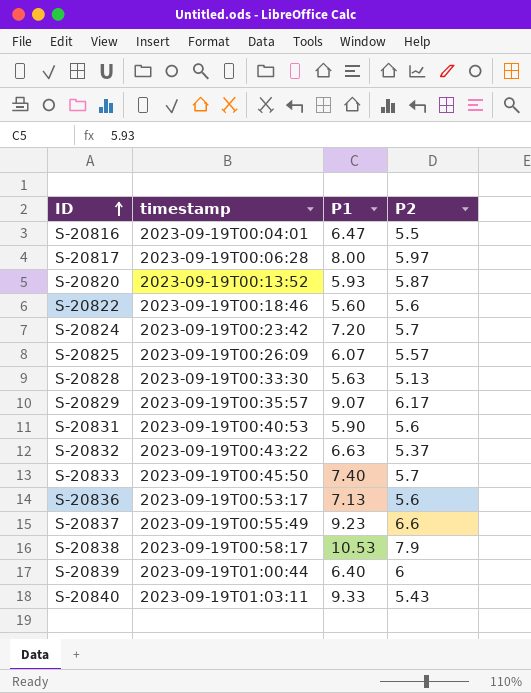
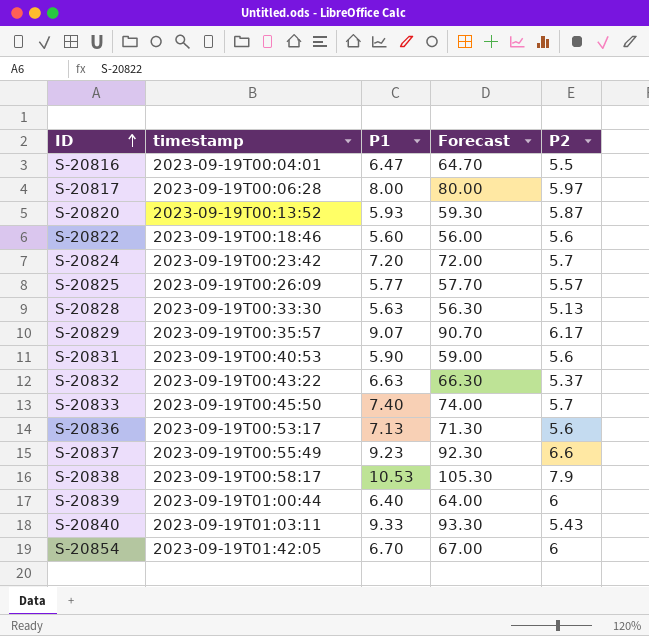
column Forecast | formula: none -> [P1] * 10
S-20825 | P1: 6.07 -> 5.77
row S-20854: none -> 2023-09-19T01:42:05 | 6.70 | 67.00 | 6

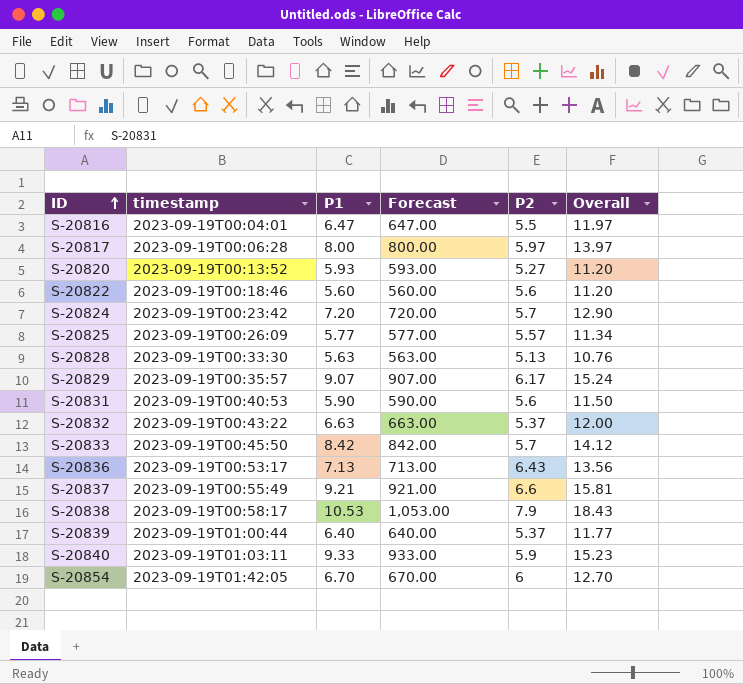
column Forecast | formula: [P1] * 10 -> [P1] * 100
column Overall | formula: none -> [P1] + [P2]
S-20820 | P2: 5.87 -> 5.27
S-20833 | P1: 7.40 -> 8.42
S-20836 | P2: 5.6 -> 6.43
S-20837 | P1: 9.23 -> 9.21
S-20839 | P2: 6 -> 5.37
S-20840 | P2: 5.43 -> 5.9

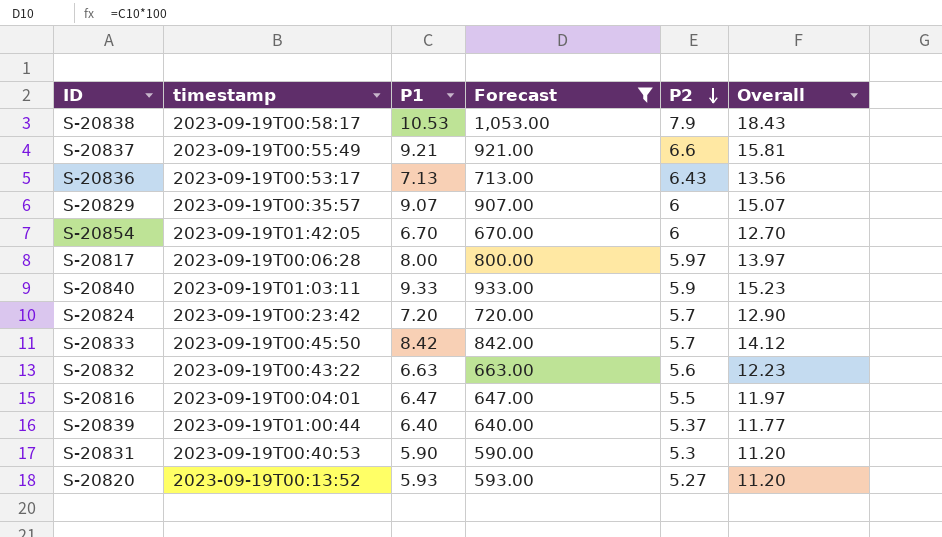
filter: none -> Forecast >= 590.00
row order: ID ascending -> P2 descending
S-20829 | P2: 6.17 -> 6
S-20829 | Overall: 15.24 -> 15.07
S-20832 | P2: 5.37 -> 5.6
S-20832 | Overall: 12.00 -> 12.23
S-20831 | P2: 5.6 -> 5.3
S-20831 | Overall: 11.50 -> 11.20

